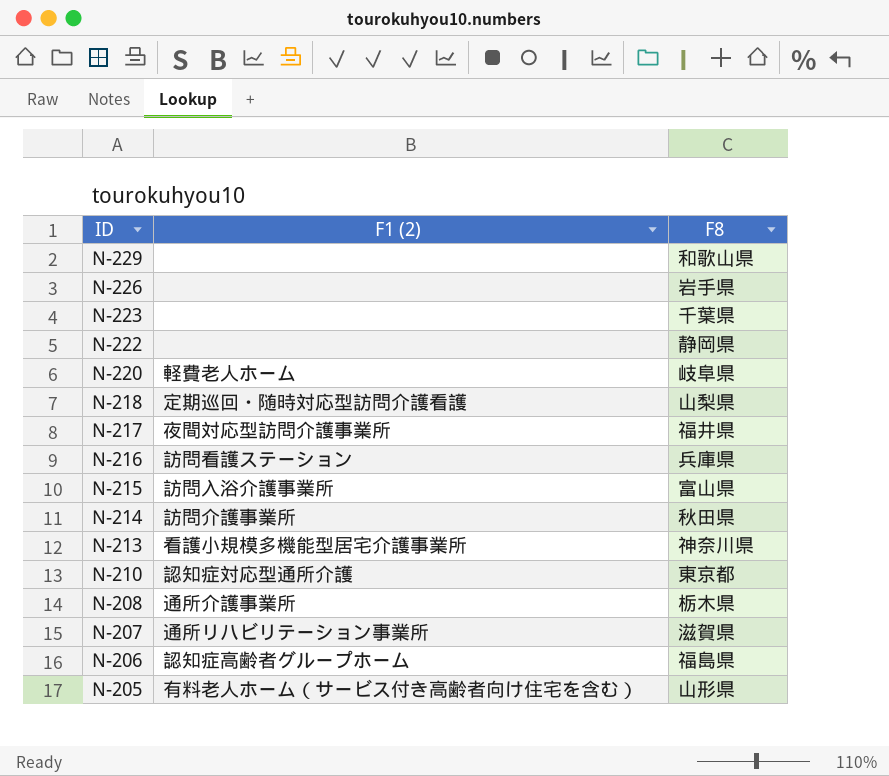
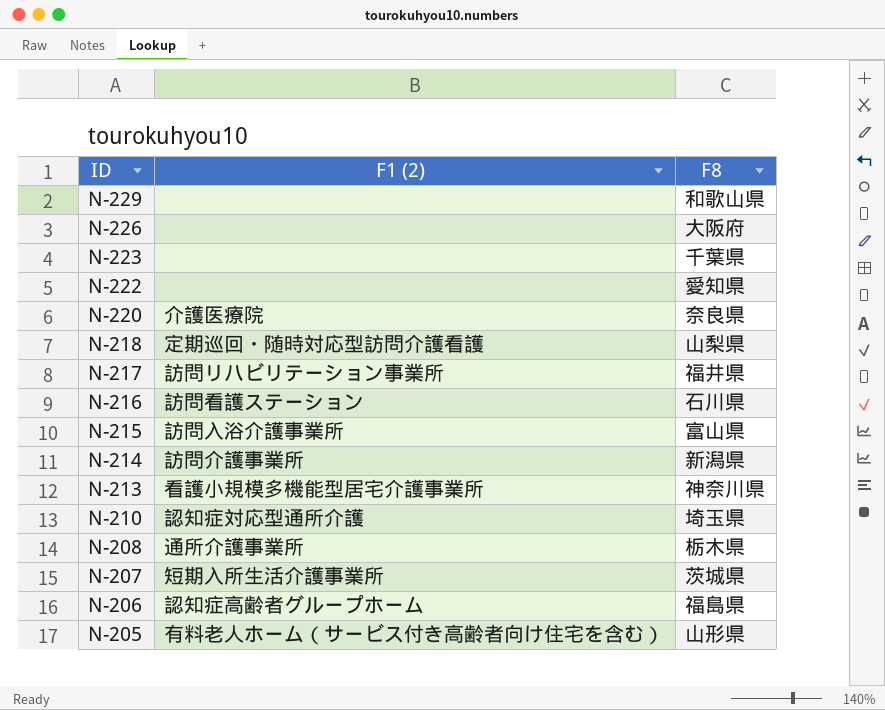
N-226 | F8: 岩手県 -> 大阪府
N-222 | F8: 静岡県 -> 愛知県
N-220 | F1 (2): 軽費老人ホーム -> 介護医療院
N-220 | F8: 岐阜県 -> 奈良県
N-217 | F1 (2): 夜間対応型訪問介護事業所 -> 訪問リハビリテーション事業所
N-216 | F8: 兵庫県 -> 石川県
N-214 | F8: 秋田県 -> 新潟県
N-210 | F8: 東京都 -> 埼玉県
N-207 | F1 (2): 通所リハビリテーション事業所 -> 短期入所生活介護事業所
N-207 | F8: 滋賀県 -> 茨城県

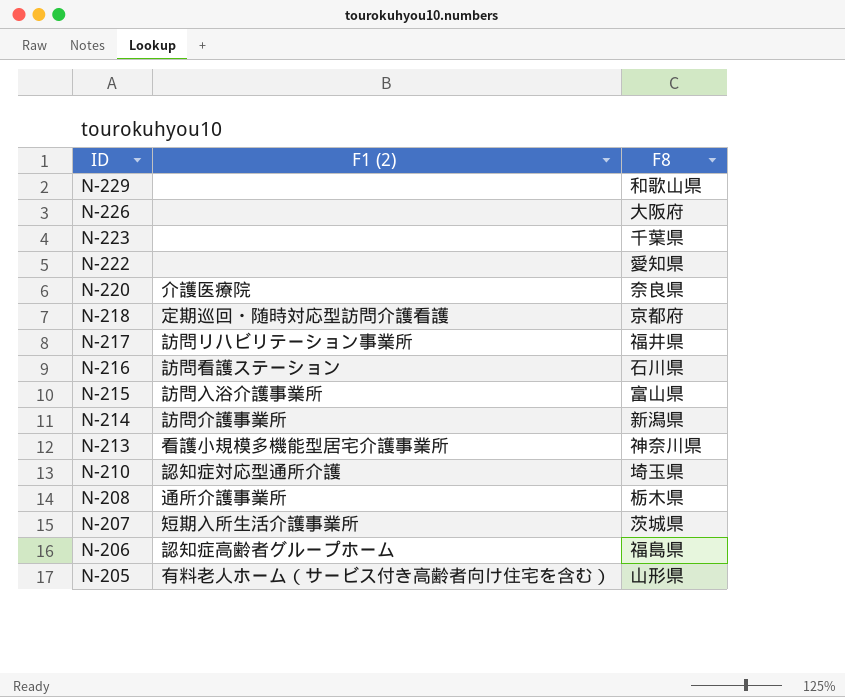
N-218 | F8: 山梨県 -> 京都府

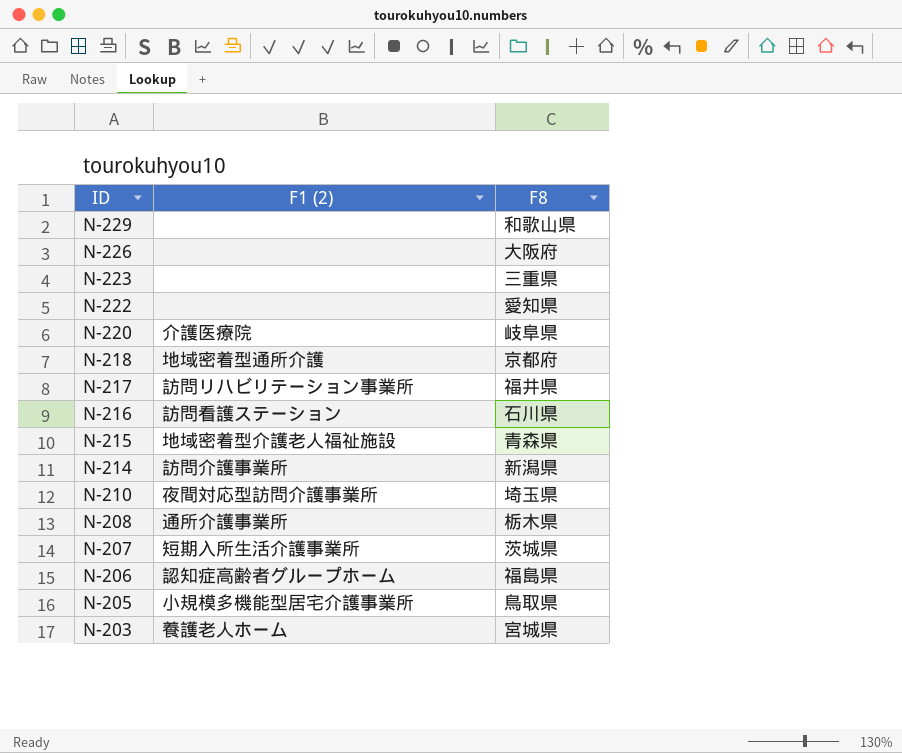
row N-213: 看護小規模多機能型居宅介護事業所 | 神奈川県 -> none
N-223 | F8: 千葉県 -> 三重県
N-220 | F8: 奈良県 -> 岐阜県
N-218 | F1 (2): 定期巡回・随時対応型訪問介護看護 -> 地域密着型通所介護
N-215 | F1 (2): 訪問入浴介護事業所 -> 地域密着型介護老人福祉施設
N-215 | F8: 富山県 -> 青森県
N-210 | F1 (2): 認知症対応型通所介護 -> 夜間対応型訪問介護事業所
N-205 | F1 (2): 有料老人ホーム（サービス付き高齢者向け住宅を含む） -> 小規模多機能型居宅介護事業所
N-205 | F8: 山形県 -> 鳥取県
row N-203: none -> 養護老人ホーム | 宮城県

